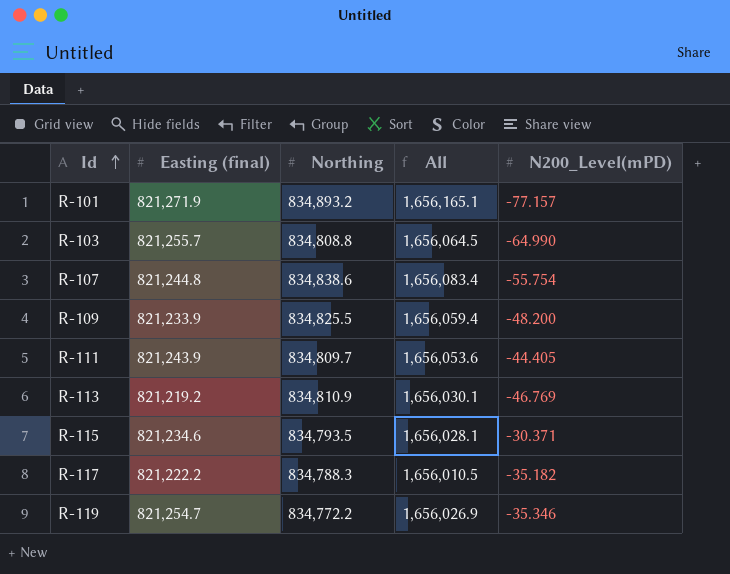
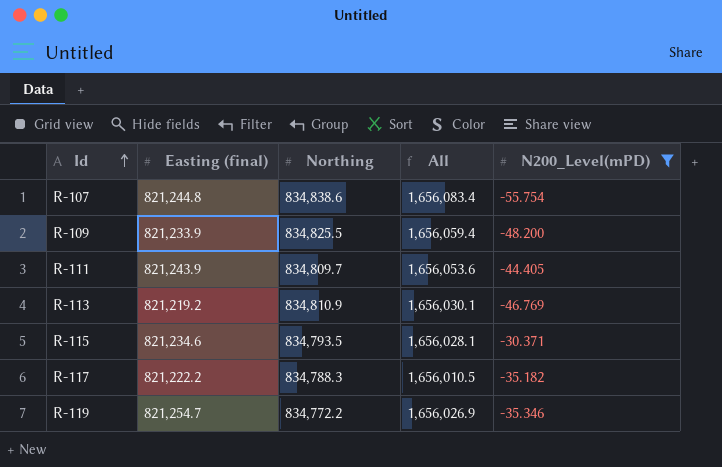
filter: none -> N200_Level(mPD) >= -55.754

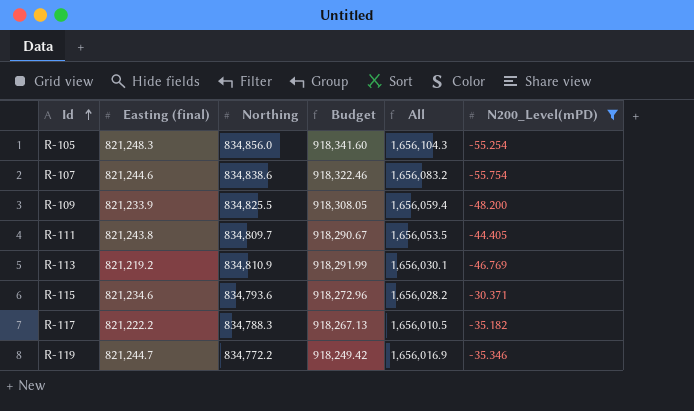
column Budget | formula: none -> [Northing] * 1.1
row R-105: none -> 821,248.3 | 834,856.0 | 918,341.60 | 1,656,104.3 | -55.254
R-107 | Easting (final): 821,244.8 -> 821,244.6
R-107 | All: 1,656,083.4 -> 1,656,083.2
R-111 | Easting (final): 821,243.9 -> 821,243.8
R-111 | All: 1,656,053.6 -> 1,656,053.5
R-115 | Northing: 834,793.5 -> 834,793.6
R-115 | All: 1,656,028.1 -> 1,656,028.2
R-119 | Easting (final): 821,254.7 -> 821,244.7
R-119 | All: 1,656,026.9 -> 1,656,016.9

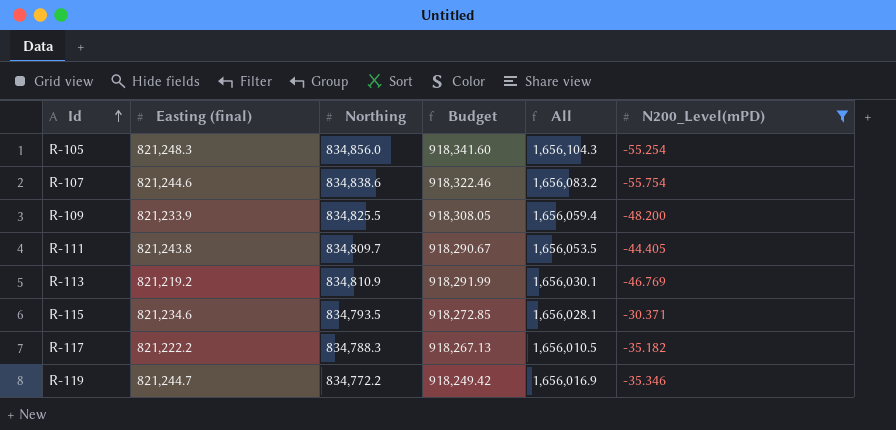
R-115 | Northing: 834,793.6 -> 834,793.5
R-115 | Budget: 918,272.96 -> 918,272.85
R-115 | All: 1,656,028.2 -> 1,656,028.1

